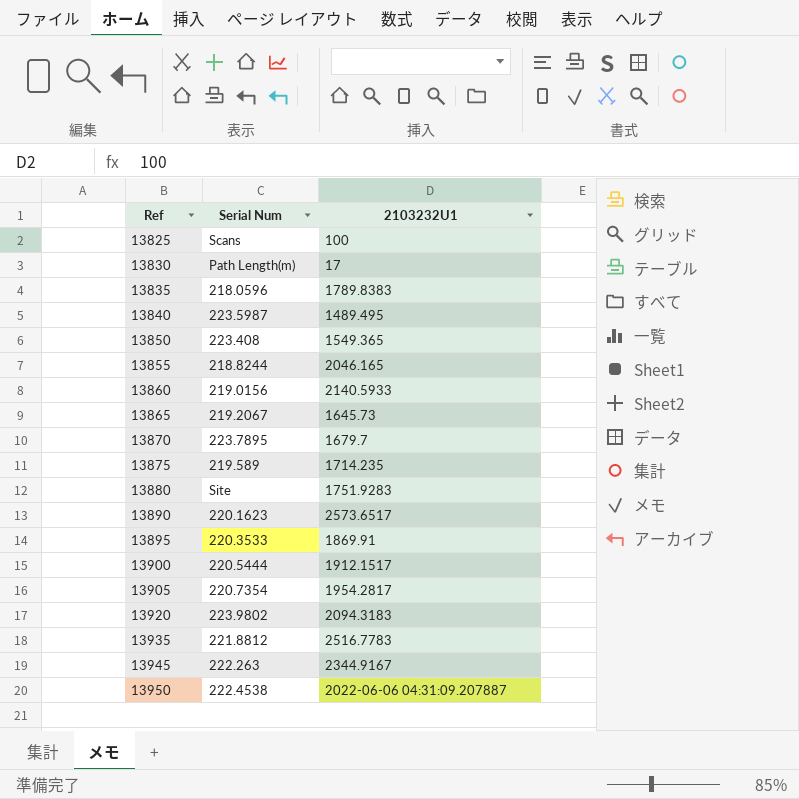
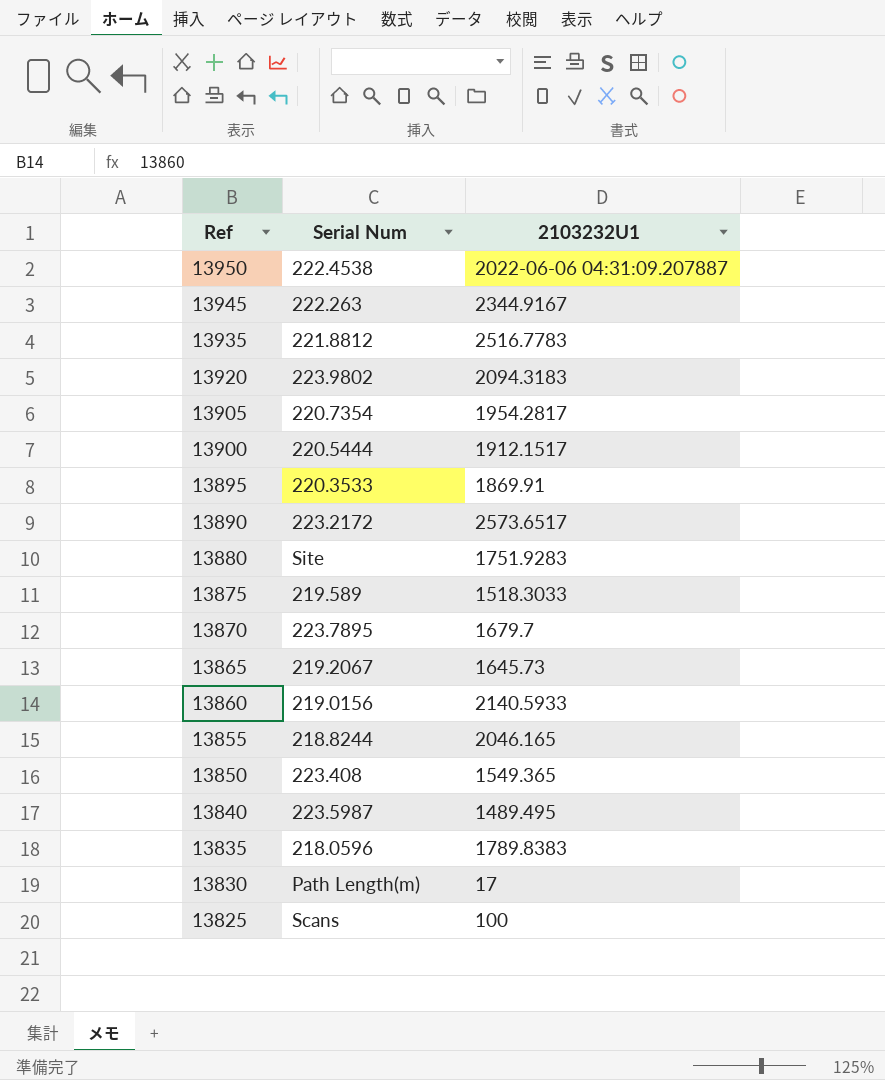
row order: Ref ascending -> Ref descending
13890 | Serial Num: 220.1623 -> 223.2172
13875 | 2103232U1: 1714.235 -> 1518.3033

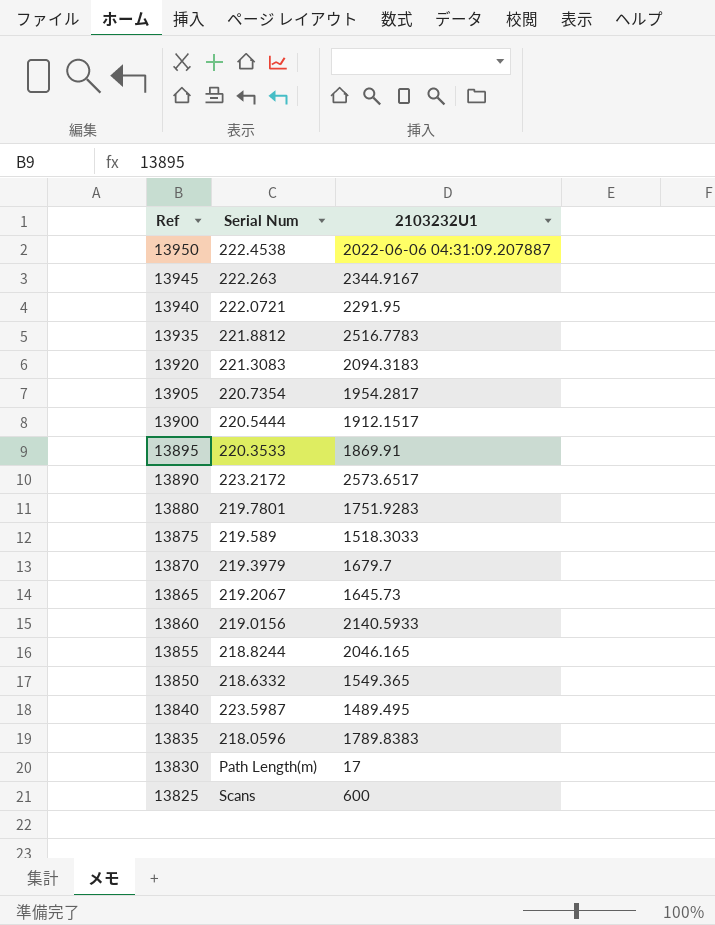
row 13940: none -> 222.0721 | 2291.95
13920 | Serial Num: 223.9802 -> 221.3083
13880 | Serial Num: Site -> 219.7801
13870 | Serial Num: 223.7895 -> 219.3979
13850 | Serial Num: 223.408 -> 218.6332
13825 | 2103232U1: 100 -> 600

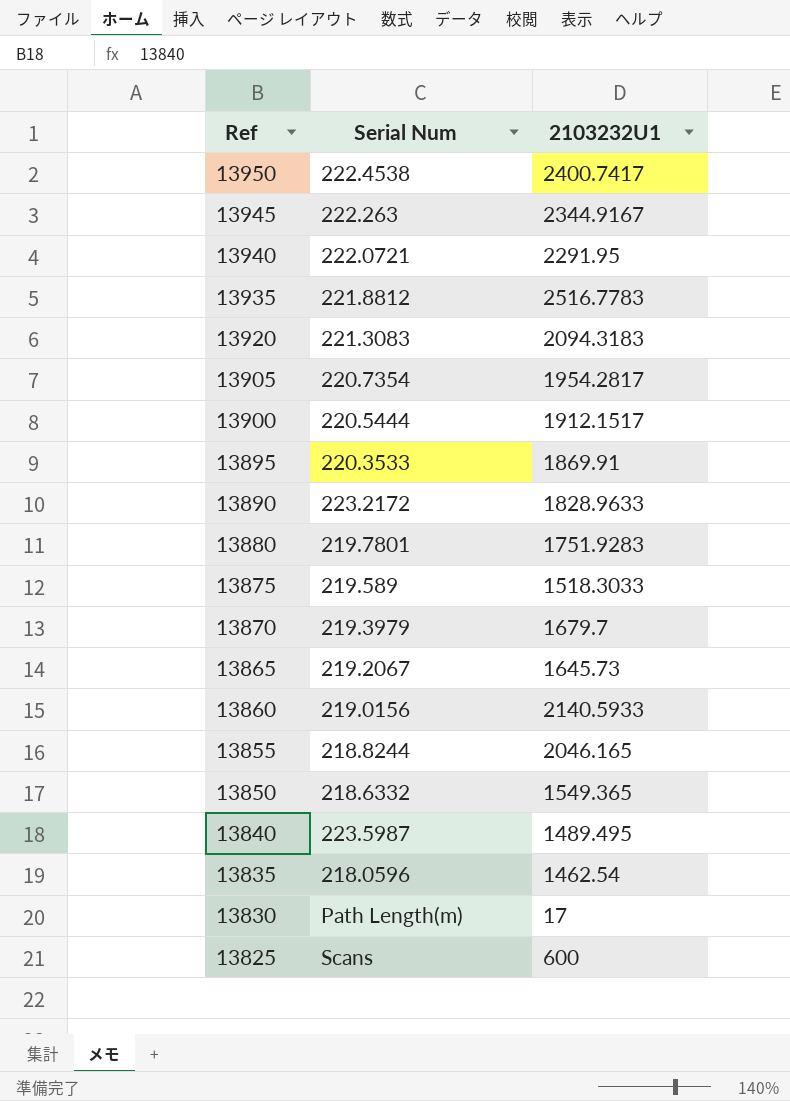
13950 | 2103232U1: 2022-06-06 04:31:09.207887 -> 2400.7417
13890 | 2103232U1: 2573.6517 -> 1828.9633
13835 | 2103232U1: 1789.8383 -> 1462.54

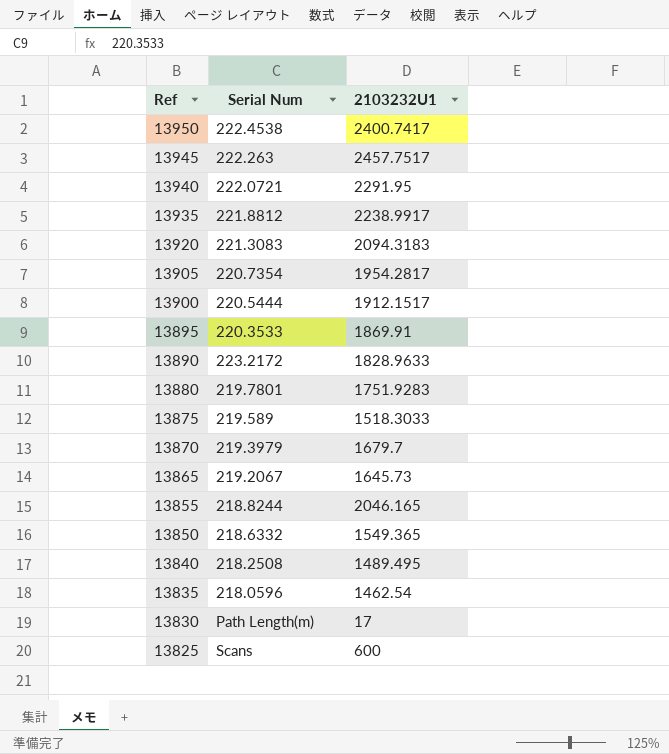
row 13860: 219.0156 | 2140.5933 -> none
13945 | 2103232U1: 2344.9167 -> 2457.7517
13935 | 2103232U1: 2516.7783 -> 2238.9917
13840 | Serial Num: 223.5987 -> 218.2508

